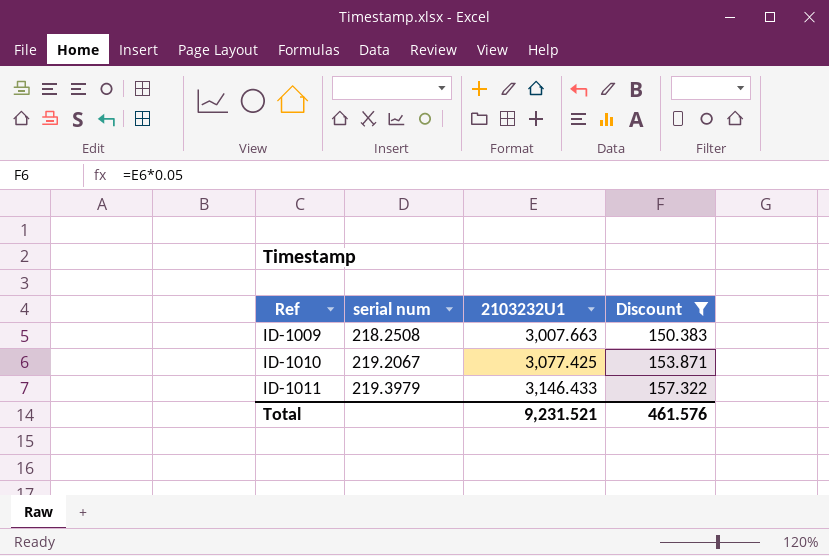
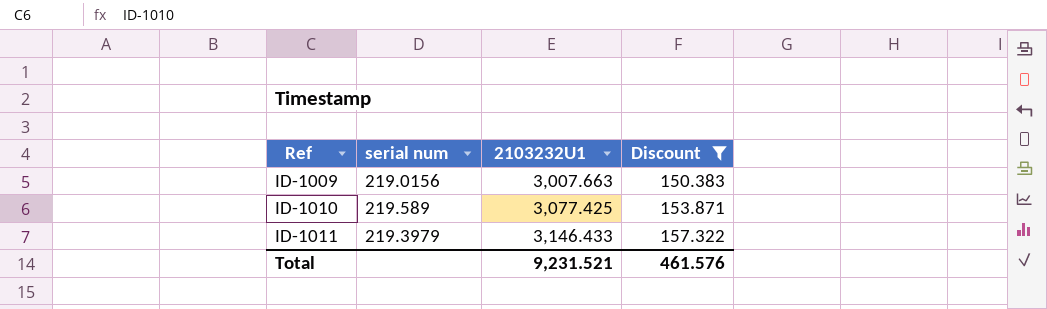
ID-1009 | serial num: 218.2508 -> 219.0156
ID-1010 | serial num: 219.2067 -> 219.589

